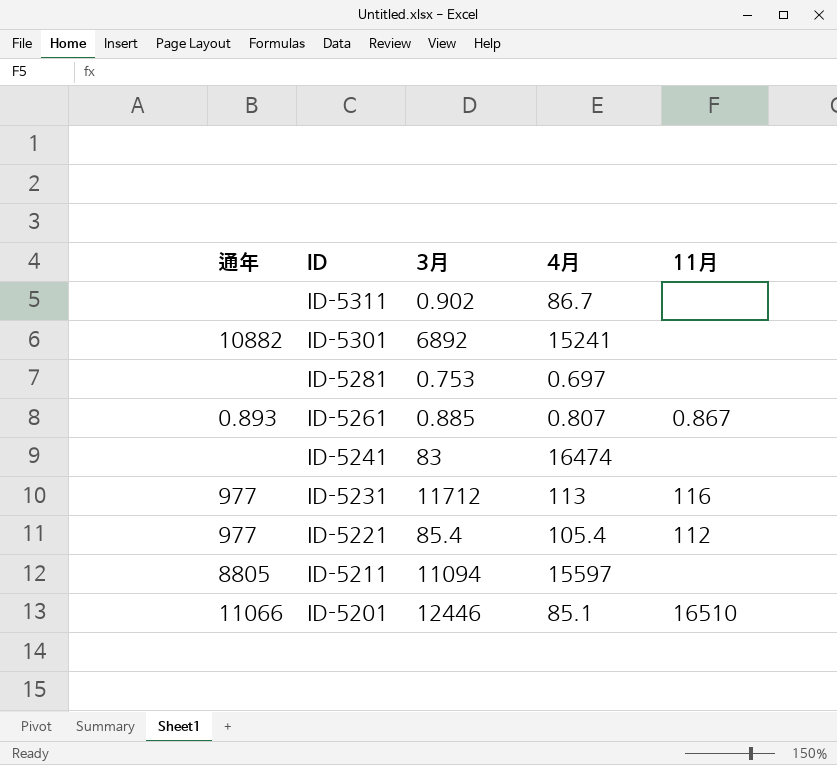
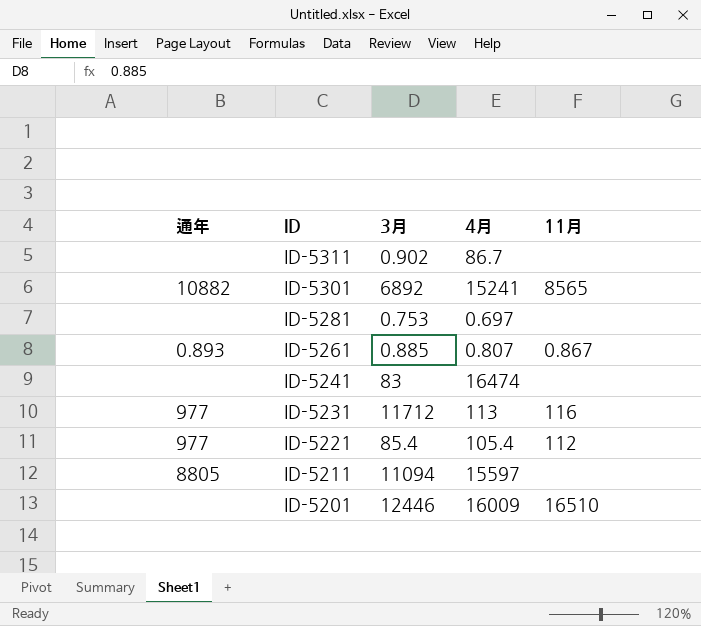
ID-5301 | 11月: none -> 8565
ID-5201 | 通年: 11066 -> none
ID-5201 | 4月: 85.1 -> 16009

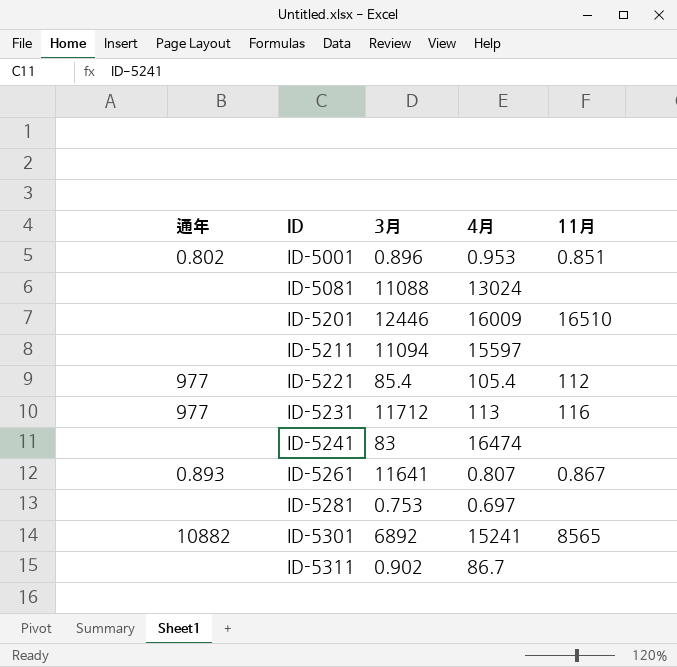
row order: ID descending -> ID ascending
row ID-5001: none -> 0.802 | 0.896 | 0.953 | 0.851
row ID-5081: none -> none | 11088 | 13024 | none
ID-5211 | 通年: 8805 -> none
ID-5261 | 3月: 0.885 -> 11641

